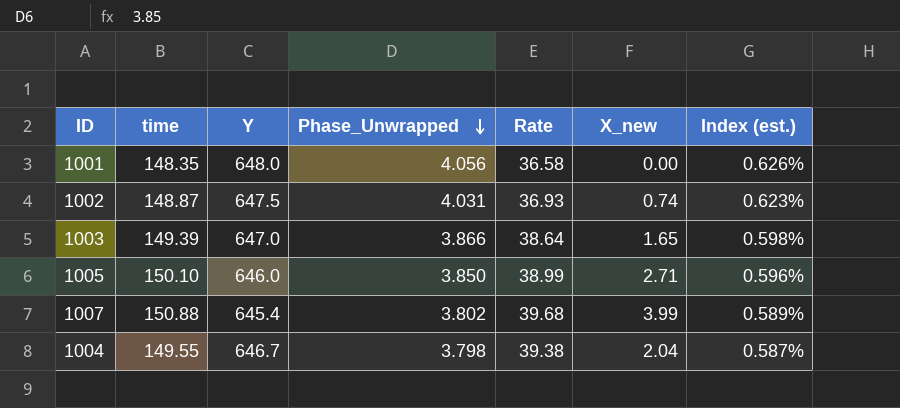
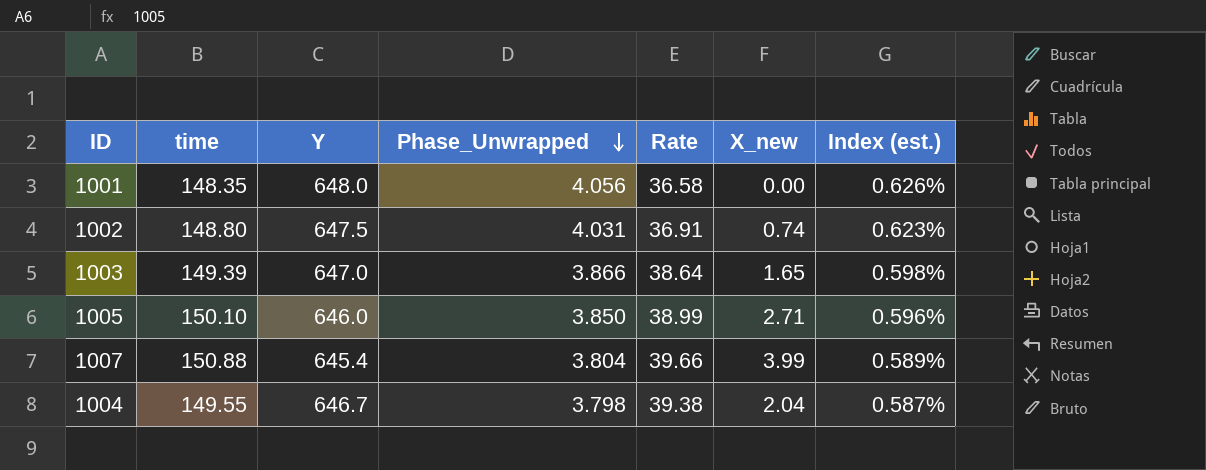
1002 | time: 148.87 -> 148.80
1002 | Rate: 36.93 -> 36.91
1007 | Phase_Unwrapped: 3.802 -> 3.804
1007 | Rate: 39.68 -> 39.66

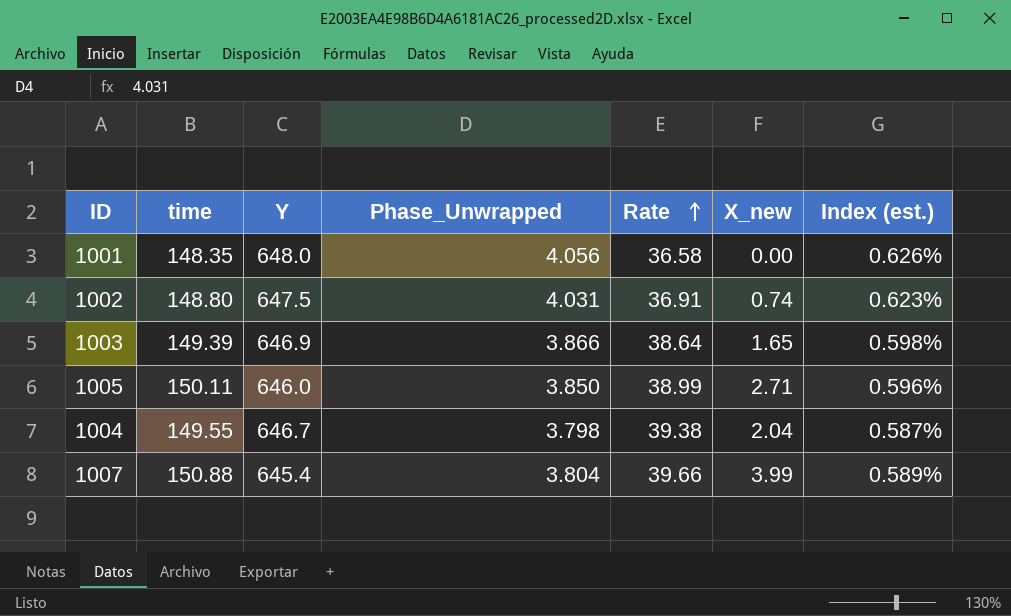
row order: Phase_Unwrapped descending -> Rate ascending
1003 | Y: 647.0 -> 646.9
1005 | time: 150.10 -> 150.11

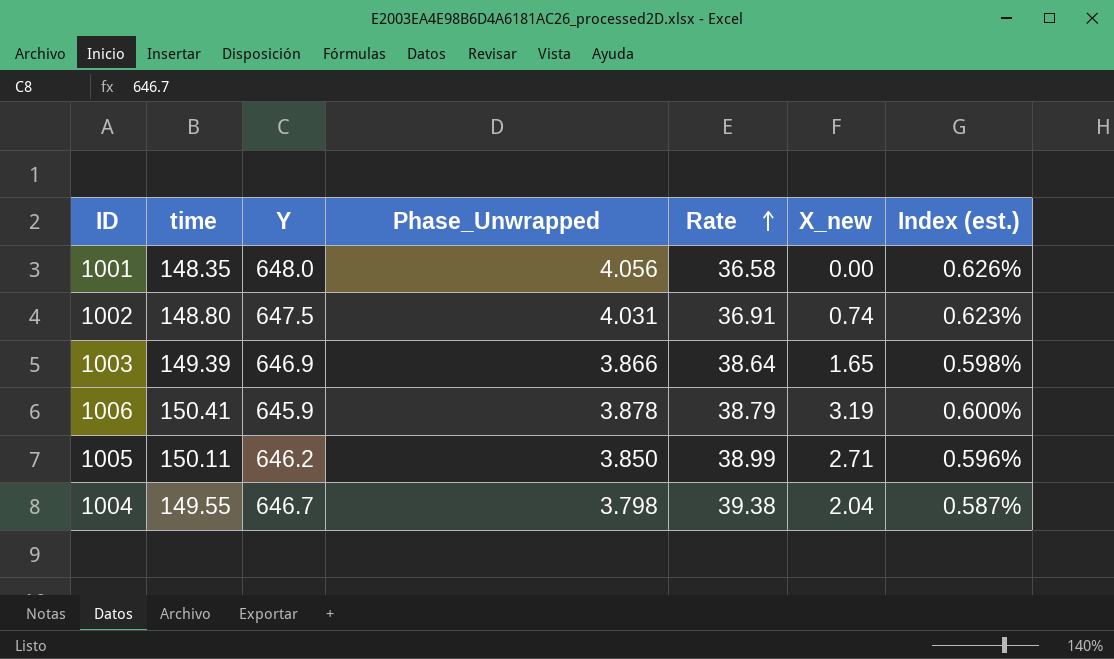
row 1007: 150.88 | 645.4 | 3.804 | 39.66 | 3.99 | 0.589% -> none
row 1006: none -> 150.41 | 645.9 | 3.878 | 38.79 | 3.19 | 0.600%
1005 | Y: 646.0 -> 646.2

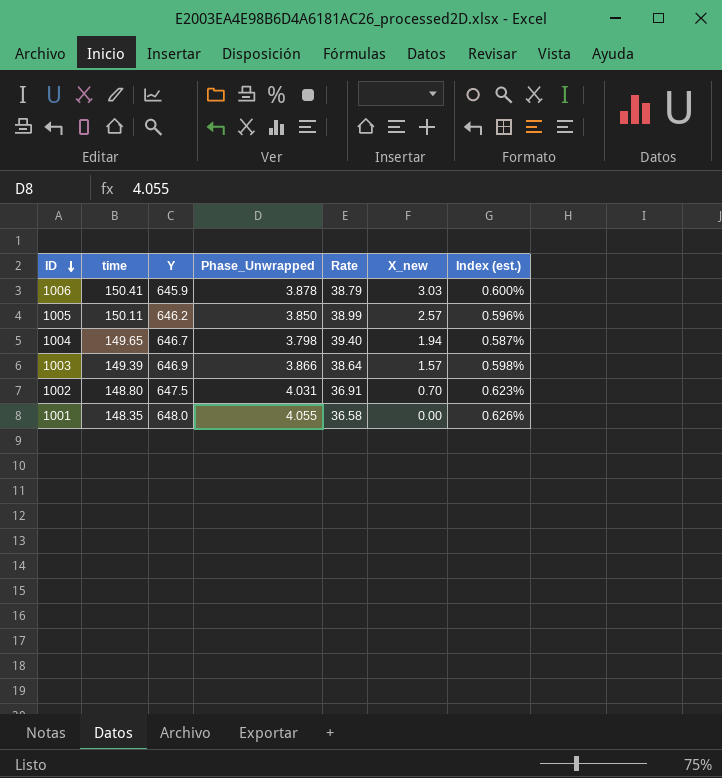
row order: Rate ascending -> ID descending
1006 | X_new: 3.19 -> 3.03
1005 | X_new: 2.71 -> 2.57
1004 | time: 149.55 -> 149.65
1004 | Rate: 39.38 -> 39.40
1004 | X_new: 2.04 -> 1.94
1003 | X_new: 1.65 -> 1.57
1002 | X_new: 0.74 -> 0.70
1001 | Phase_Unwrapped: 4.056 -> 4.055

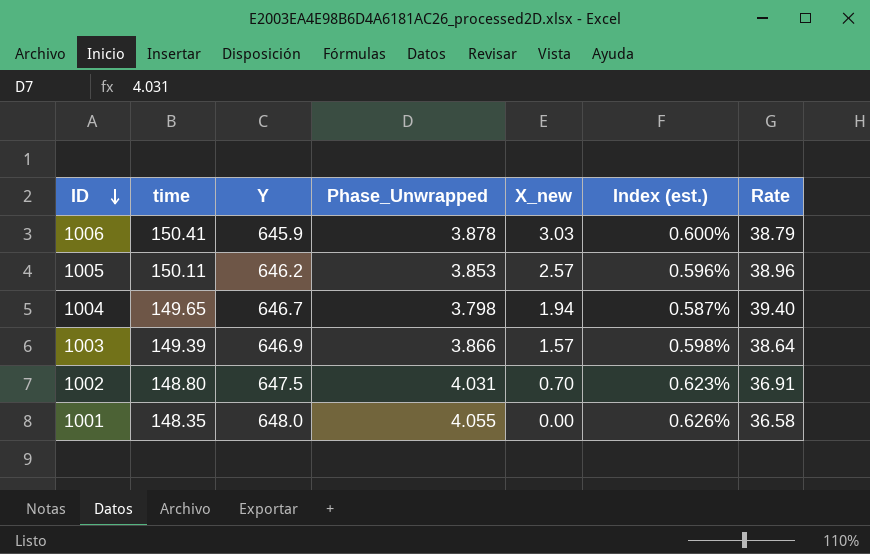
column Rate | position: 5 -> 7
1005 | Phase_Unwrapped: 3.850 -> 3.853
1005 | Rate: 38.99 -> 38.96

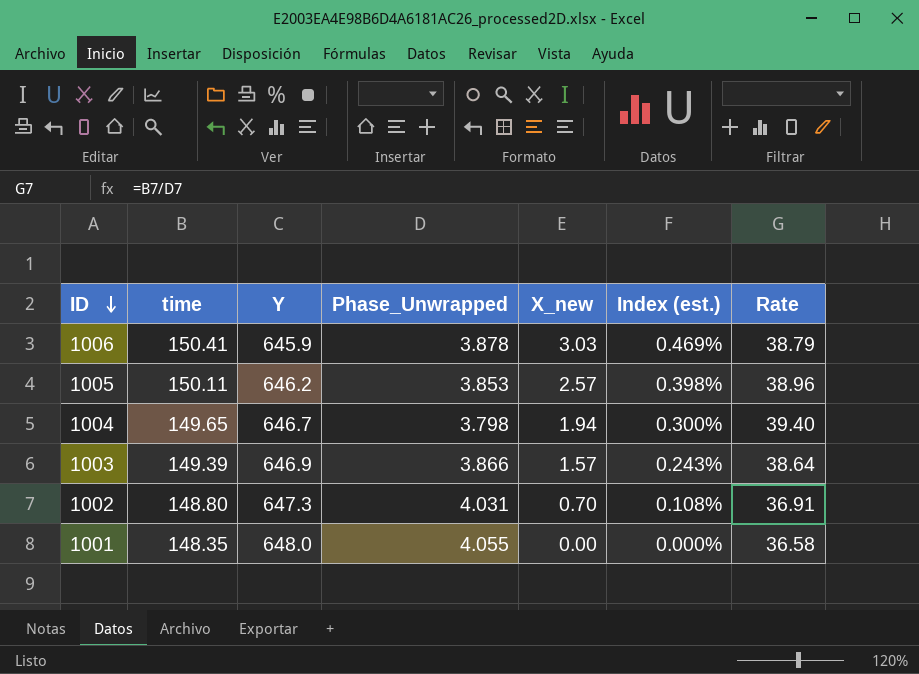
column Index (est.) | formula: [Phase_Unwrapped] / [Y] -> [X_new] / [Y]
1002 | Y: 647.5 -> 647.3

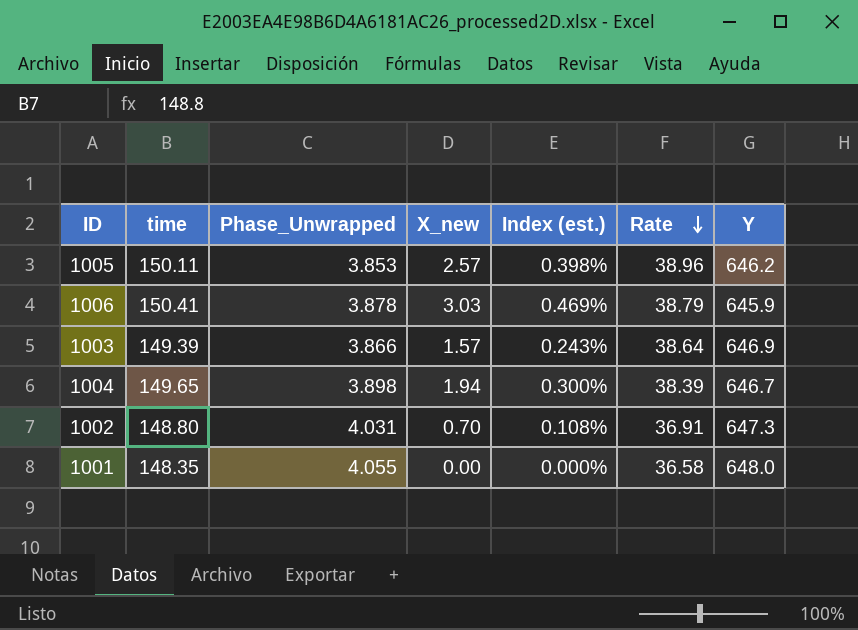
row order: ID descending -> Rate descending
column Y | position: 3 -> 7
1004 | Phase_Unwrapped: 3.798 -> 3.898
1004 | Rate: 39.40 -> 38.39

